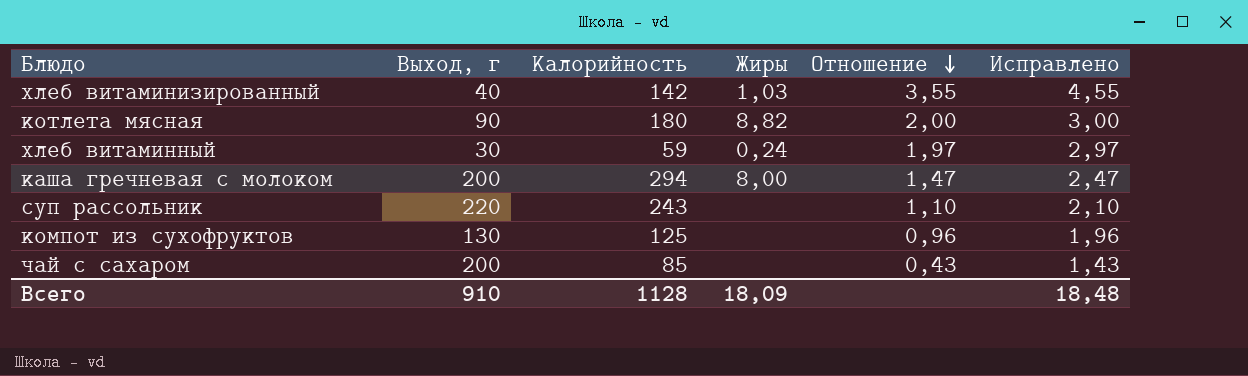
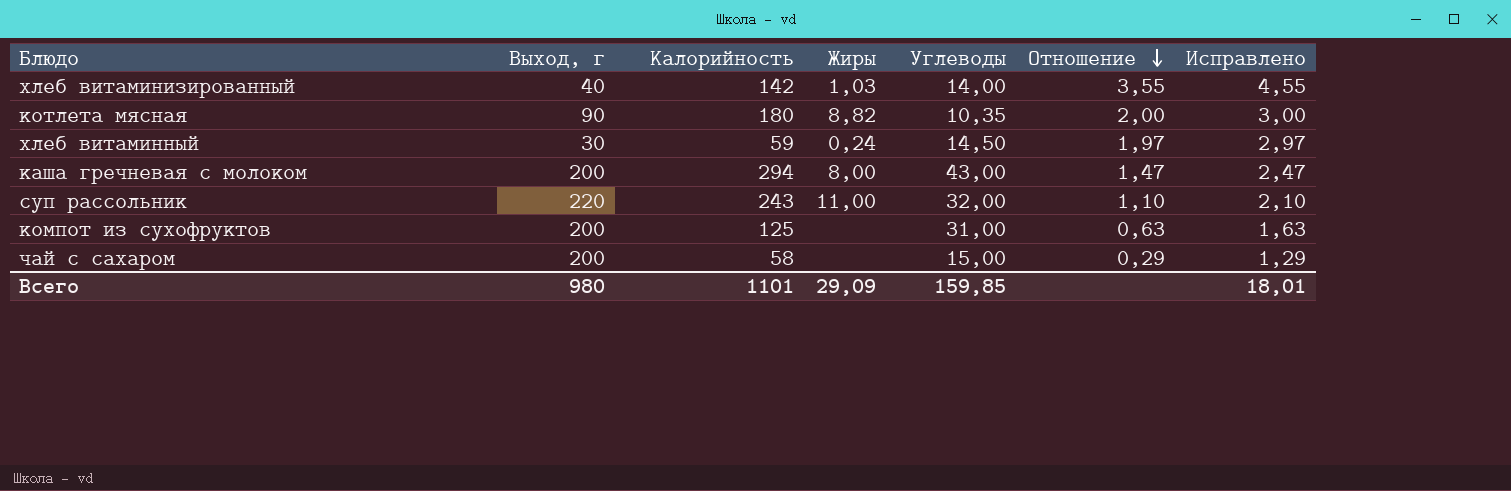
column Углеводы | position: none -> 5
суп рассольник | Жиры: none -> 11,00
компот из сухофруктов | Выход, г: 130 -> 200
компот из сухофруктов | Отношение: 0,96 -> 0,63
компот из сухофруктов | Исправлено: 1,96 -> 1,63
чай с сахаром | Калорийность: 85 -> 58
чай с сахаром | Отношение: 0,43 -> 0,29
чай с сахаром | Исправлено: 1,43 -> 1,29
Всего | Выход, г: 910 -> 980
Всего | Калорийность: 1128 -> 1101
Всего | Жиры: 18,09 -> 29,09
Всего | Исправлено: 18,48 -> 18,01

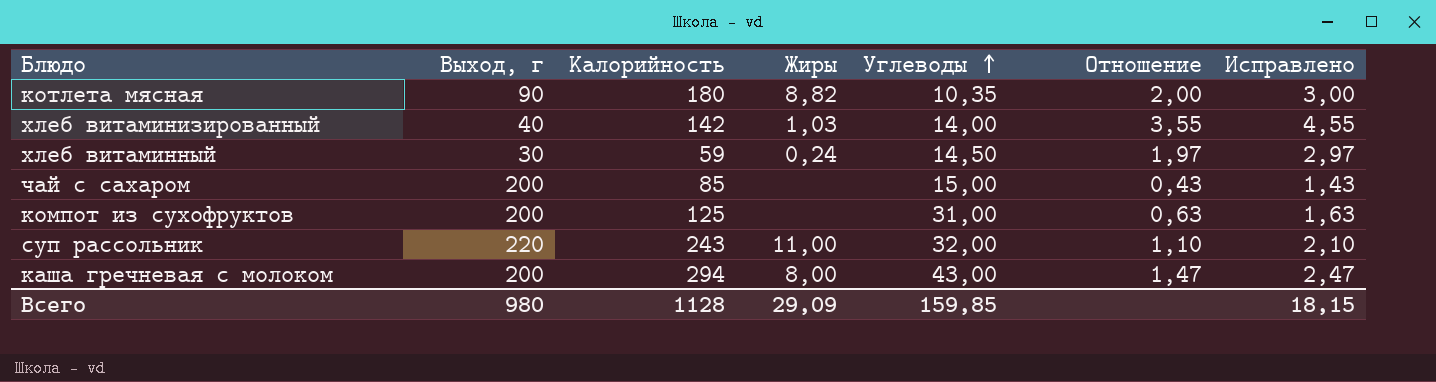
row order: Отношение descending -> Углеводы ascending
чай с сахаром | Калорийность: 58 -> 85
чай с сахаром | Отношение: 0,29 -> 0,43
чай с сахаром | Исправлено: 1,29 -> 1,43
Всего | Калорийность: 1101 -> 1128
Всего | Исправлено: 18,01 -> 18,15

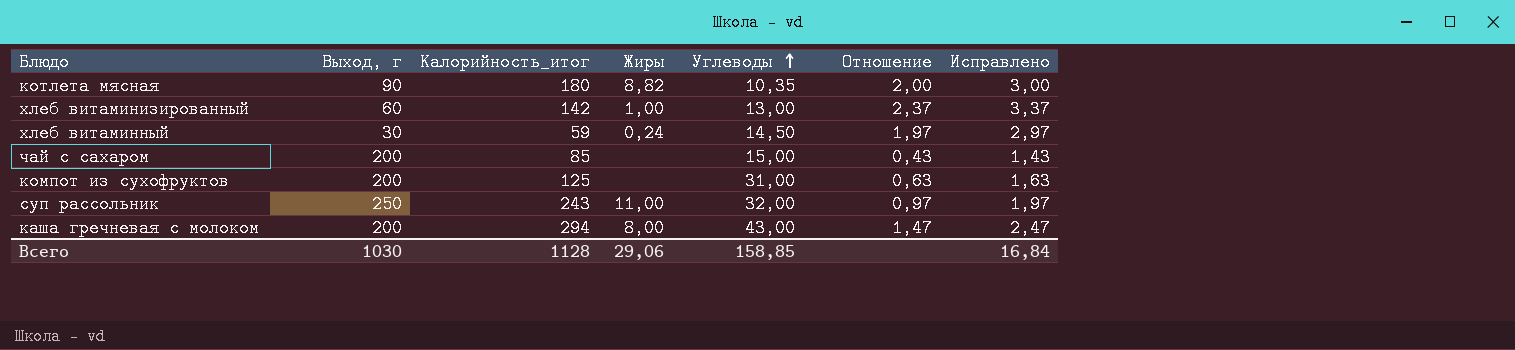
column name: Калорийность -> Калорийность_итог
хлеб витаминизированный | Выход, г: 40 -> 60
хлеб витаминизированный | Жиры: 1,03 -> 1,00
хлеб витаминизированный | Углеводы: 14,00 -> 13,00
хлеб витаминизированный | Отношение: 3,55 -> 2,37
хлеб витаминизированный | Исправлено: 4,55 -> 3,37
суп рассольник | Выход, г: 220 -> 250
суп рассольник | Отношение: 1,10 -> 0,97
суп рассольник | Исправлено: 2,10 -> 1,97
Всего | Выход, г: 980 -> 1030
Всего | Жиры: 29,09 -> 29,06
Всего | Углеводы: 159,85 -> 158,85
Всего | Исправлено: 18,15 -> 16,84

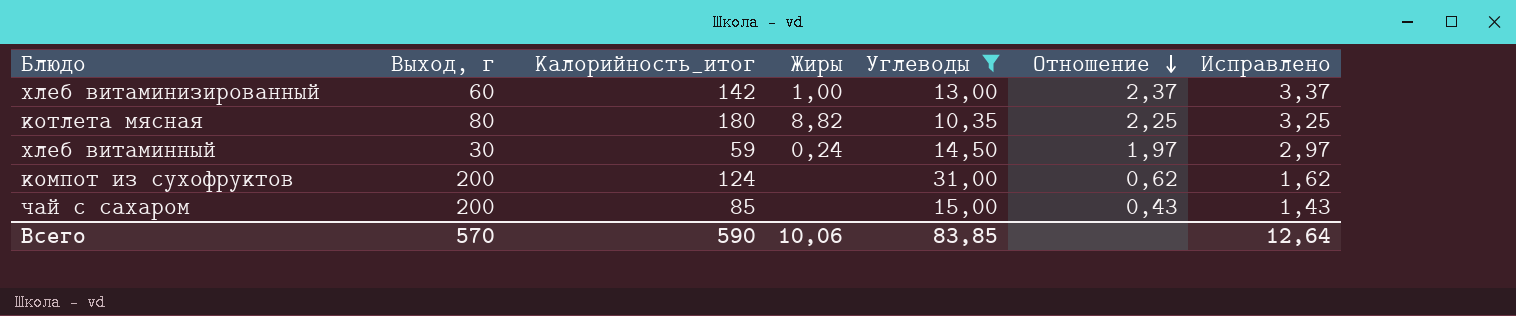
filter: none -> Углеводы <= 31,00
row order: Углеводы ascending -> Отношение descending
котлета мясная | Выход, г: 90 -> 80
котлета мясная | Отношение: 2,00 -> 2,25
котлета мясная | Исправлено: 3,00 -> 3,25
компот из сухофруктов | Калорийность_итог: 125 -> 124
компот из сухофруктов | Отношение: 0,63 -> 0,62
компот из сухофруктов | Исправлено: 1,63 -> 1,62
Всего | Выход, г: 1030 -> 570
Всего | Калорийность_итог: 1128 -> 590
Всего | Жиры: 29,06 -> 10,06
Всего | Углеводы: 158,85 -> 83,85
Всего | Исправлено: 16,84 -> 12,64

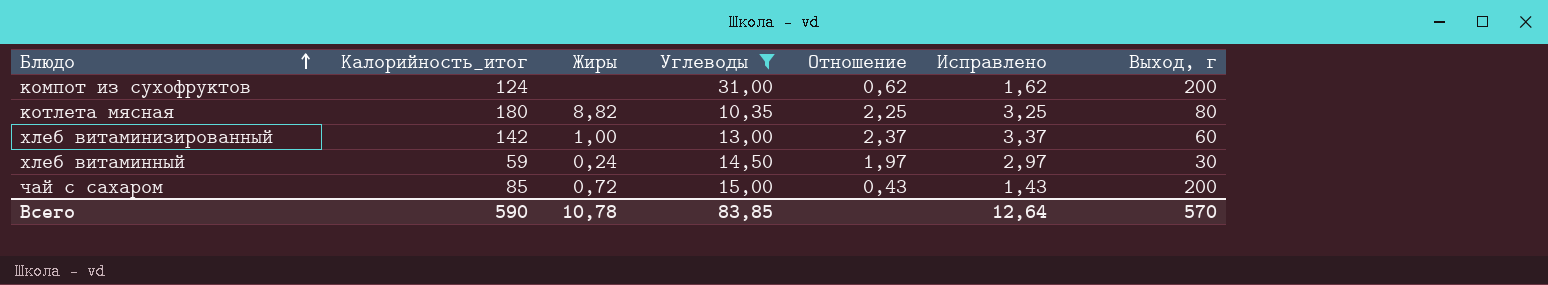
row order: Отношение descending -> Блюдо ascending
column Выход, г | position: 2 -> 7
чай с сахаром | Жиры: none -> 0,72
Всего | Жиры: 10,06 -> 10,78

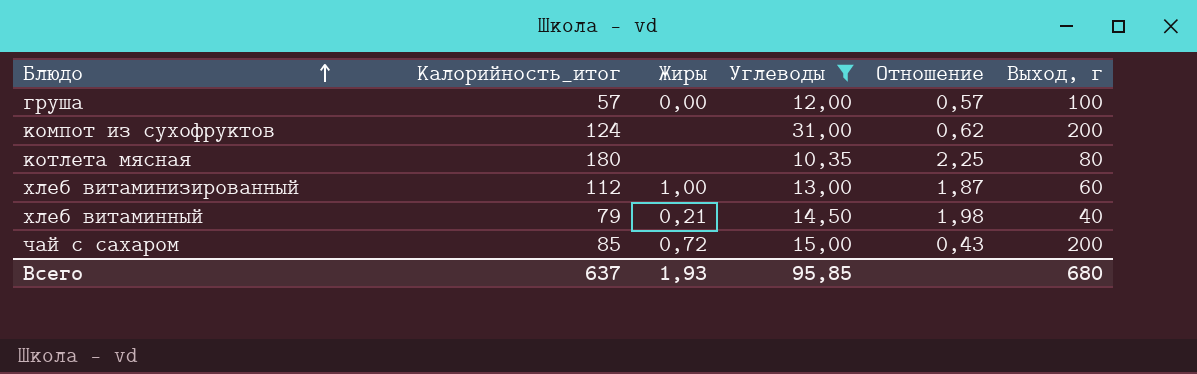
column Исправлено | formula: [Отношение] + 1 -> none
row груша: none -> 57 | 0,00 | 12,00 | 0,57 | 100
котлета мясная | Жиры: 8,82 -> none
хлеб витаминизированный | Калорийность_итог: 142 -> 112
хлеб витаминизированный | Отношение: 2,37 -> 1,87
хлеб витаминный | Калорийность_итог: 59 -> 79
хлеб витаминный | Жиры: 0,24 -> 0,21
хлеб витаминный | Отношение: 1,97 -> 1,98
хлеб витаминный | Выход, г: 30 -> 40
Всего | Калорийность_итог: 590 -> 637
Всего | Жиры: 10,78 -> 1,93
Всего | Углеводы: 83,85 -> 95,85
Всего | Выход, г: 570 -> 680

